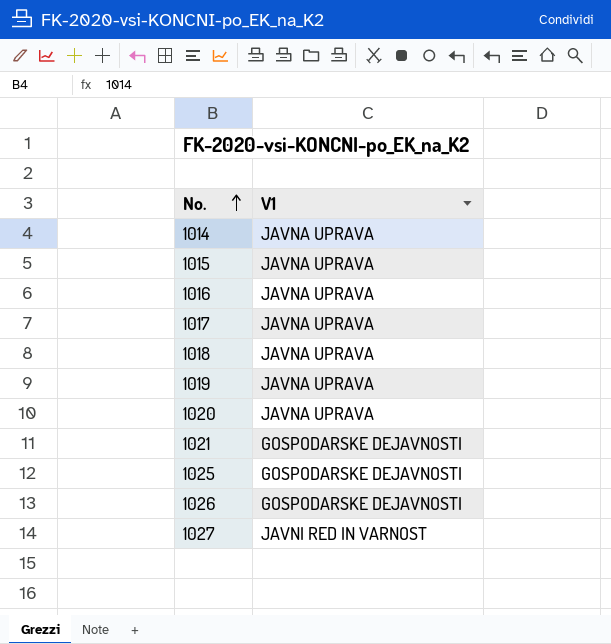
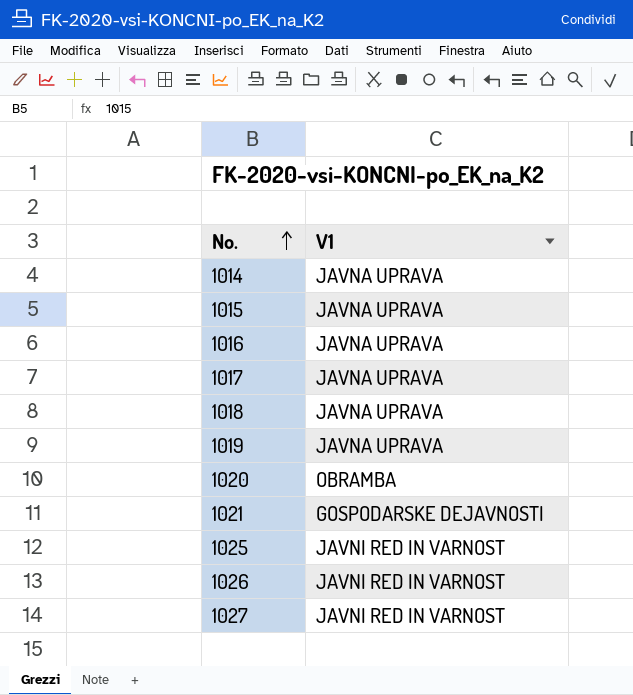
1020 | V1: JAVNA UPRAVA -> OBRAMBA
1025 | V1: GOSPODARSKE DEJAVNOSTI -> JAVNI RED IN VARNOST
1026 | V1: GOSPODARSKE DEJAVNOSTI -> JAVNI RED IN VARNOST

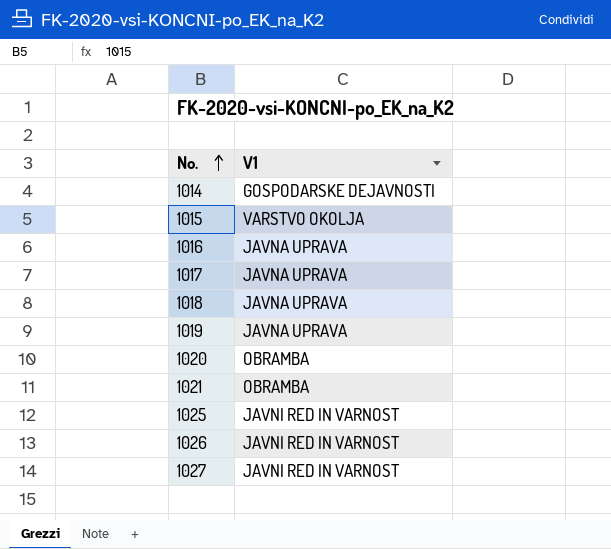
1014 | V1: JAVNA UPRAVA -> GOSPODARSKE DEJAVNOSTI
1015 | V1: JAVNA UPRAVA -> VARSTVO OKOLJA
1021 | V1: GOSPODARSKE DEJAVNOSTI -> OBRAMBA

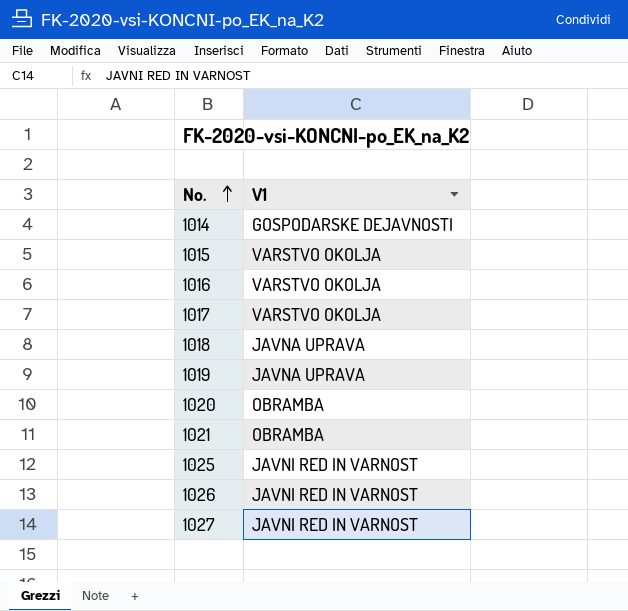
1016 | V1: JAVNA UPRAVA -> VARSTVO OKOLJA
1017 | V1: JAVNA UPRAVA -> VARSTVO OKOLJA

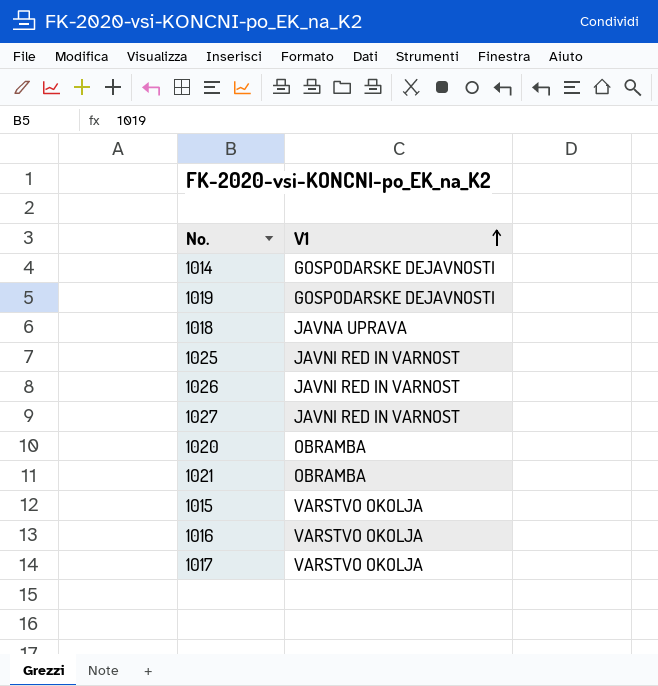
row order: No. ascending -> V1 ascending
1019 | V1: JAVNA UPRAVA -> GOSPODARSKE DEJAVNOSTI

